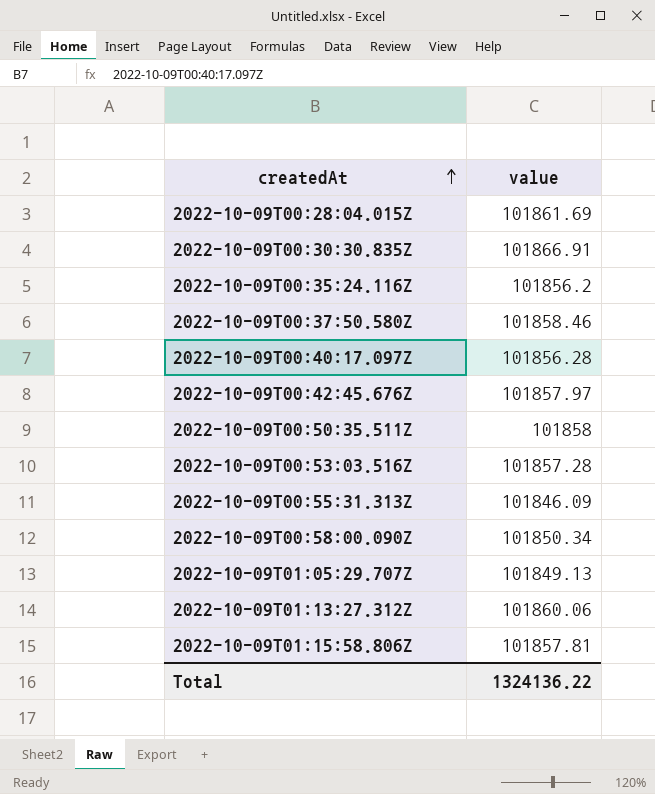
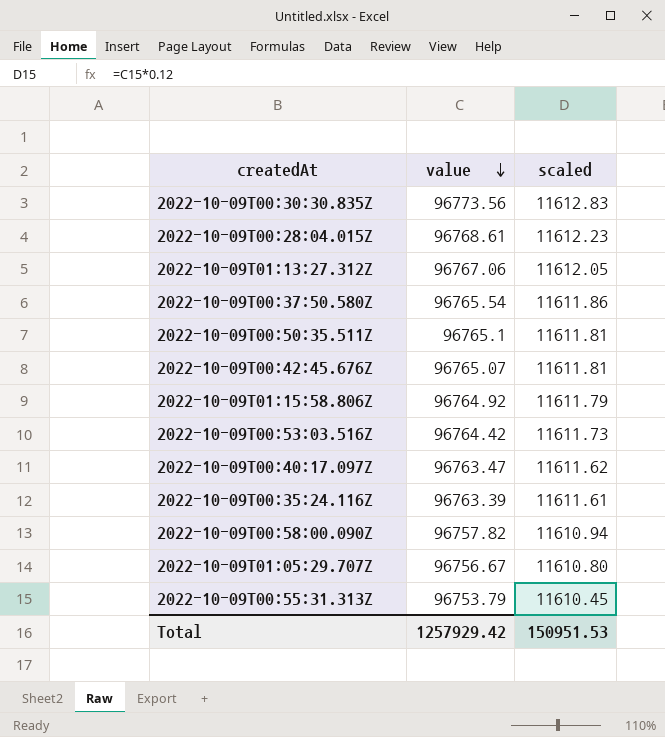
row order: createdAt ascending -> value descending
column scaled | formula: none -> [value] * 0.12
2022-10-09T00:30:30.835Z | value: 101866.91 -> 96773.56
2022-10-09T00:28:04.015Z | value: 101861.69 -> 96768.61
2022-10-09T01:13:27.312Z | value: 101860.06 -> 96767.06
2022-10-09T00:37:50.580Z | value: 101858.46 -> 96765.54
2022-10-09T00:50:35.511Z | value: 101858 -> 96765.1
2022-10-09T00:42:45.676Z | value: 101857.97 -> 96765.07
2022-10-09T01:15:58.806Z | value: 101857.81 -> 96764.92
2022-10-09T00:53:03.516Z | value: 101857.28 -> 96764.42
2022-10-09T00:40:17.097Z | value: 101856.28 -> 96763.47
2022-10-09T00:35:24.116Z | value: 101856.2 -> 96763.39
2022-10-09T00:58:00.090Z | value: 101850.34 -> 96757.82
2022-10-09T01:05:29.707Z | value: 101849.13 -> 96756.67
2022-10-09T00:55:31.313Z | value: 101846.09 -> 96753.79
Total | value: 1324136.22 -> 1257929.42

